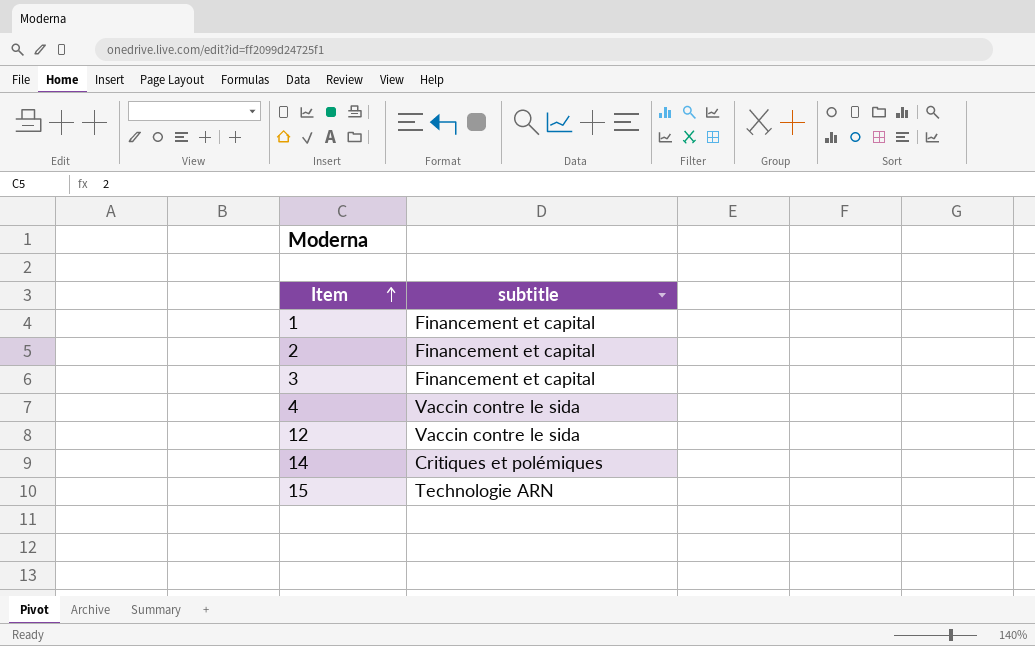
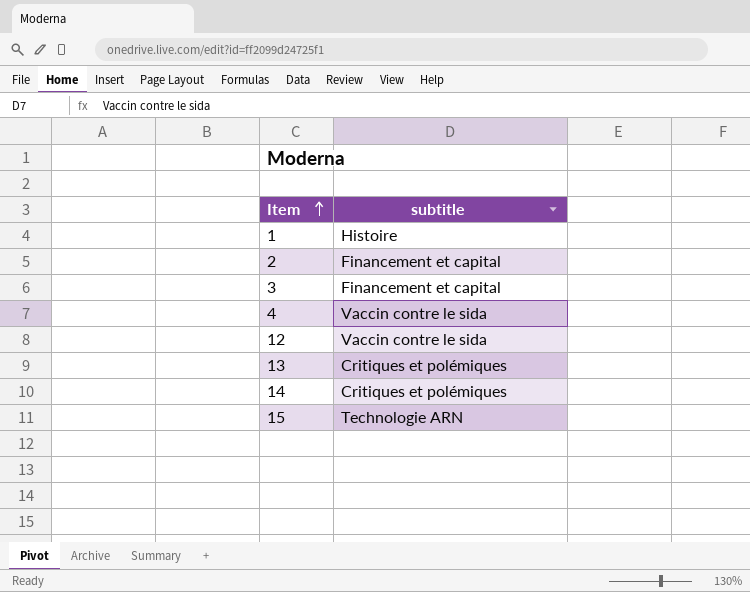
1 | subtitle: Financement et capital -> Histoire
row 13: none -> Critiques et polémiques

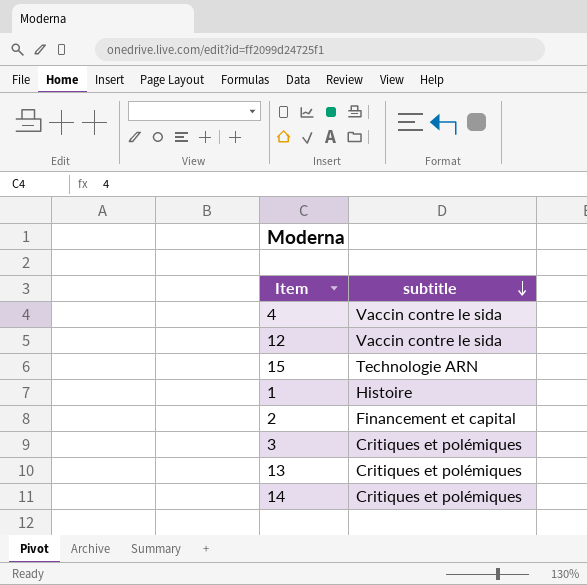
row order: Item ascending -> subtitle descending
3 | subtitle: Financement et capital -> Critiques et polémiques

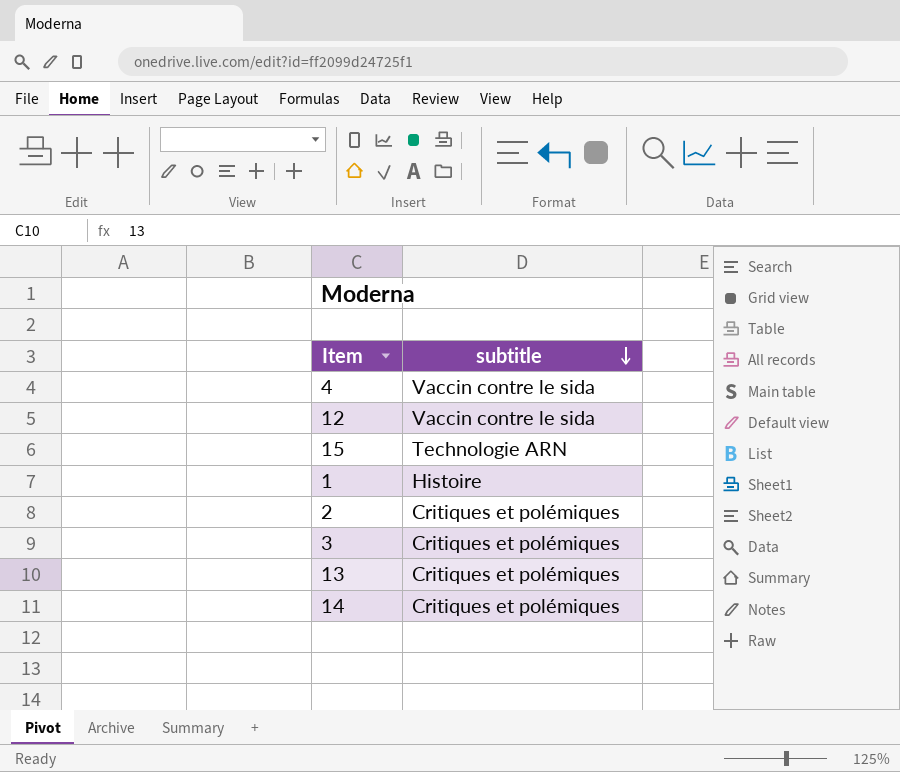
2 | subtitle: Financement et capital -> Critiques et polémiques

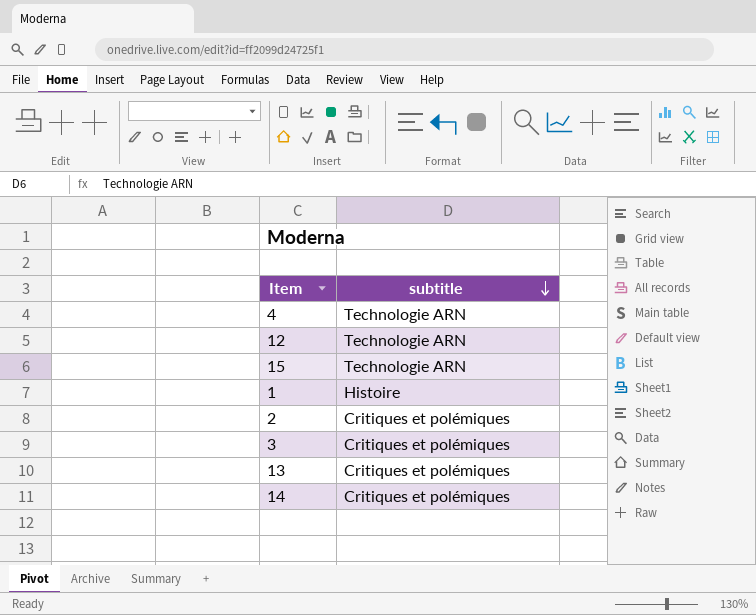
4 | subtitle: Vaccin contre le sida -> Technologie ARN
12 | subtitle: Vaccin contre le sida -> Technologie ARN

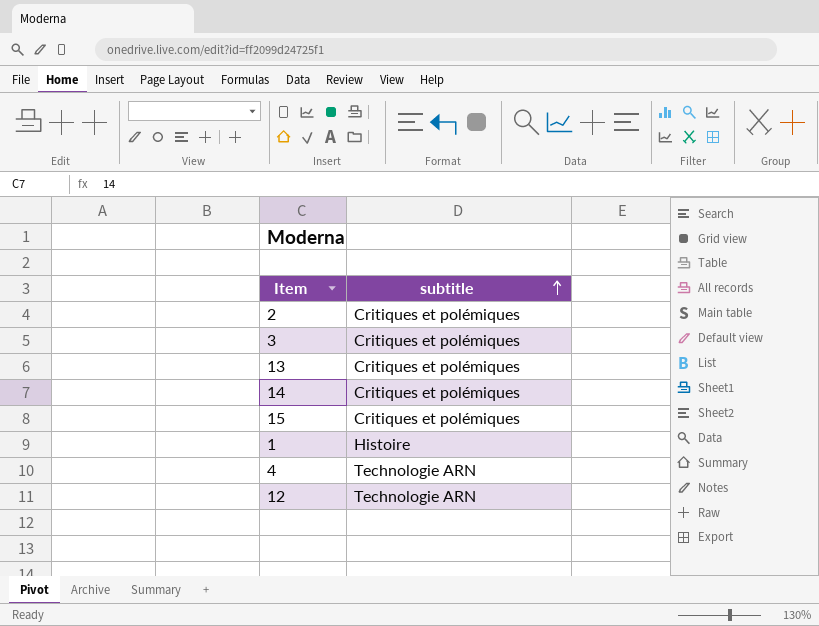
row order: subtitle descending -> subtitle ascending
15 | subtitle: Technologie ARN -> Critiques et polémiques

